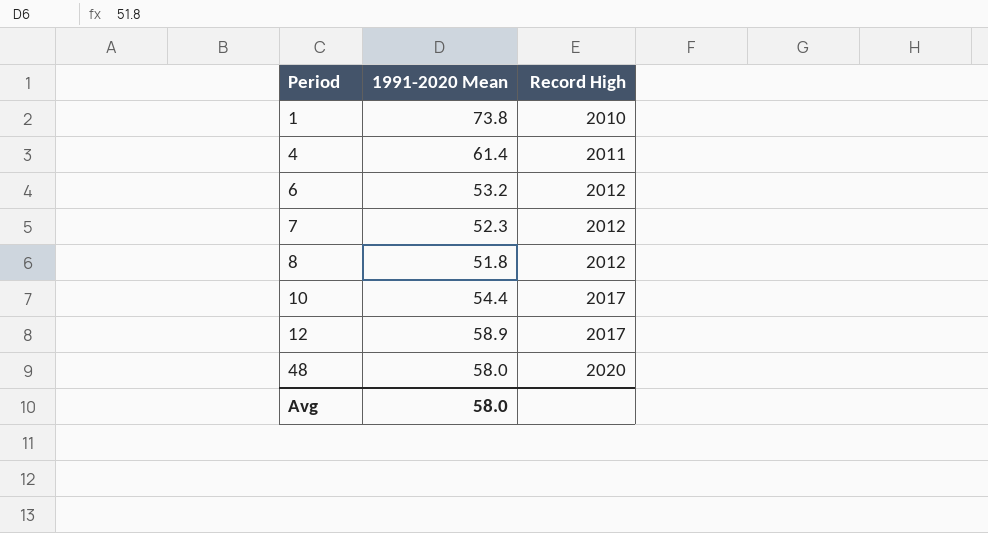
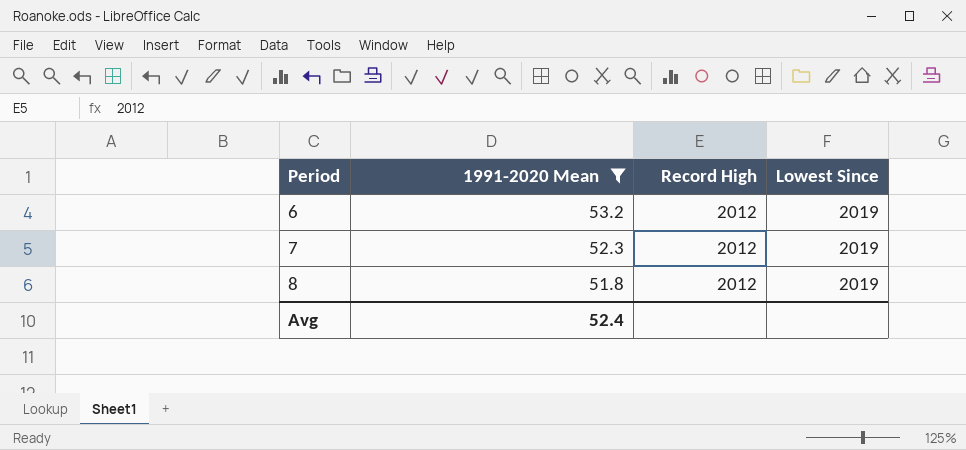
filter: none -> 1991-2020 Mean <= 53.2
column Lowest Since | position: none -> 4
Avg | 1991-2020 Mean: 58.0 -> 52.4

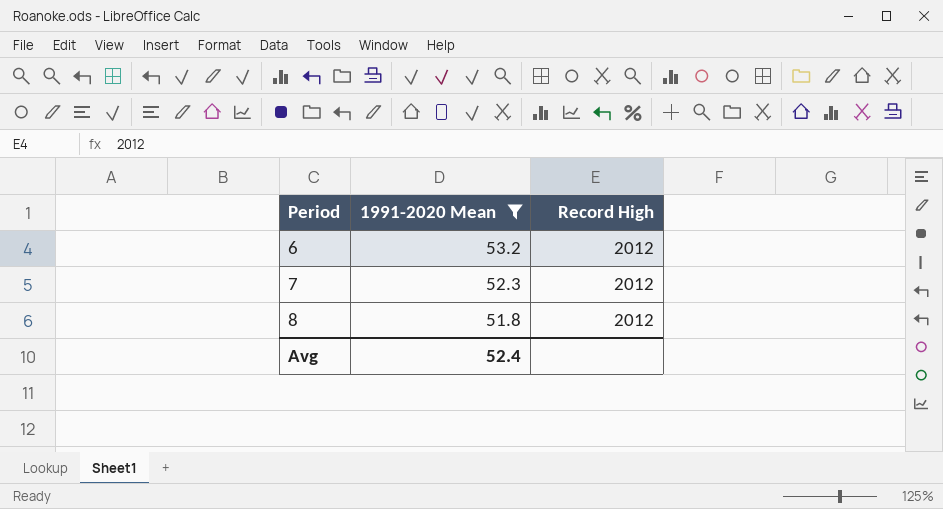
column Lowest Since | position: 4 -> none

